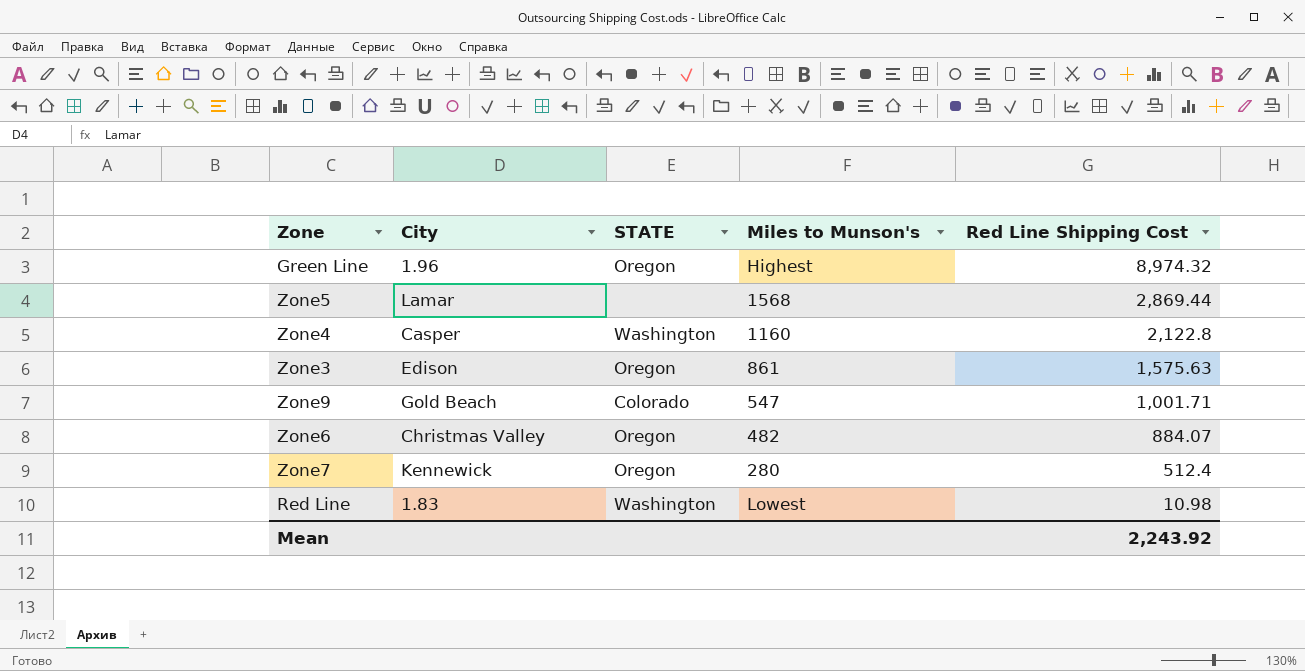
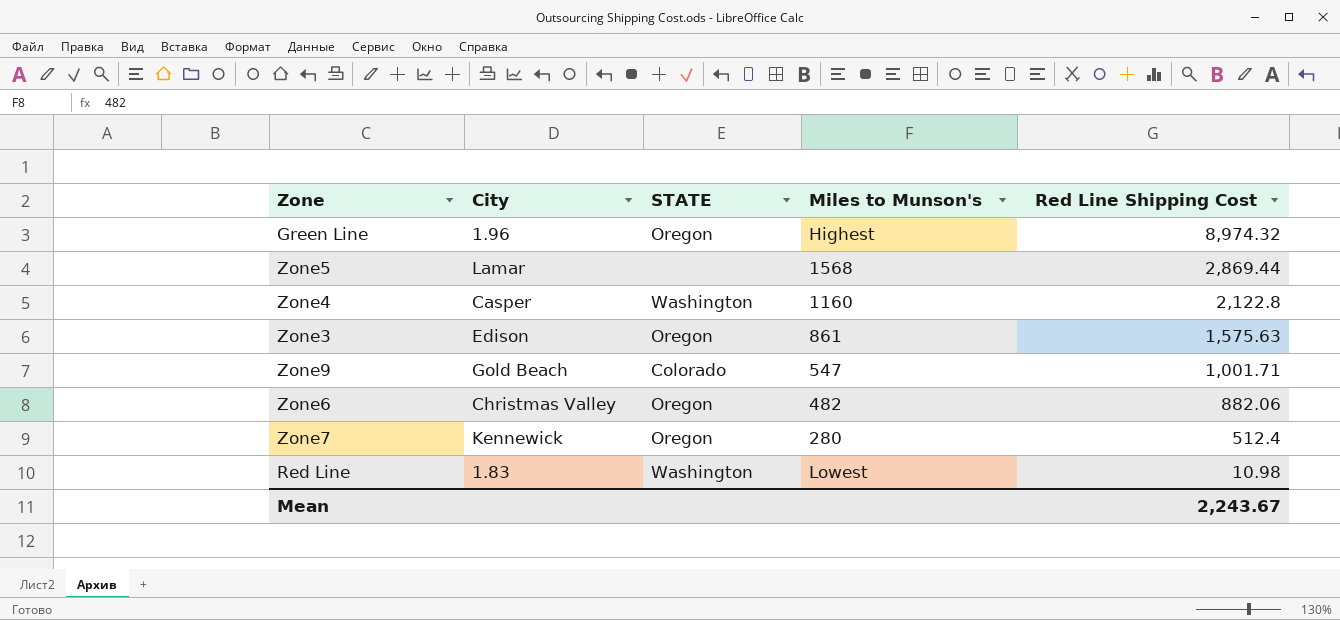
Zone6 | Red Line Shipping Cost: 884.07 -> 882.06
Mean | Red Line Shipping Cost: 2,243.92 -> 2,243.67

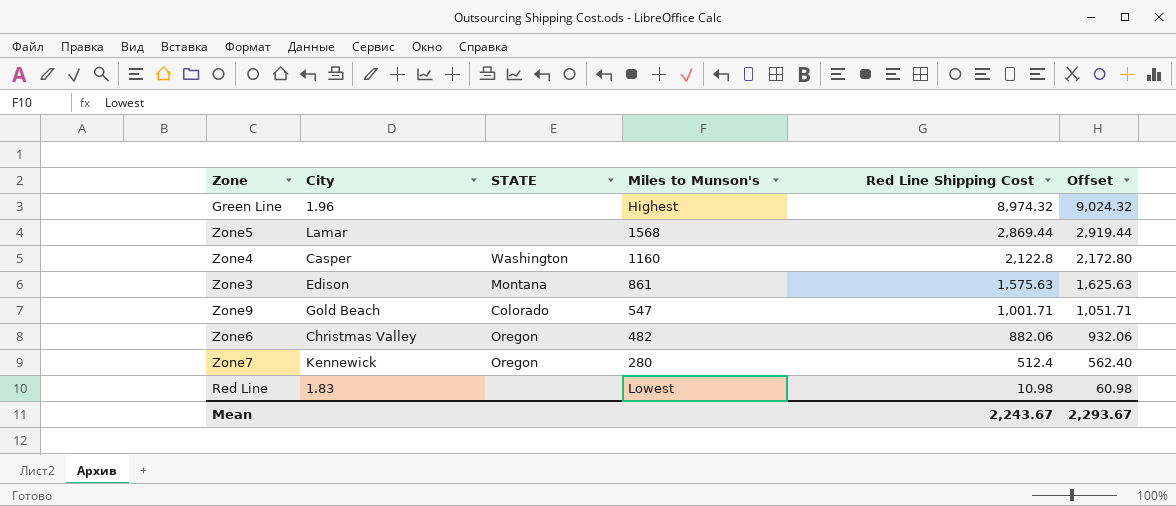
column Offset | formula: none -> [Red Line Shipping Cost] + 50
Green Line | STATE: Oregon -> none
Zone3 | STATE: Oregon -> Montana
Red Line | STATE: Washington -> none

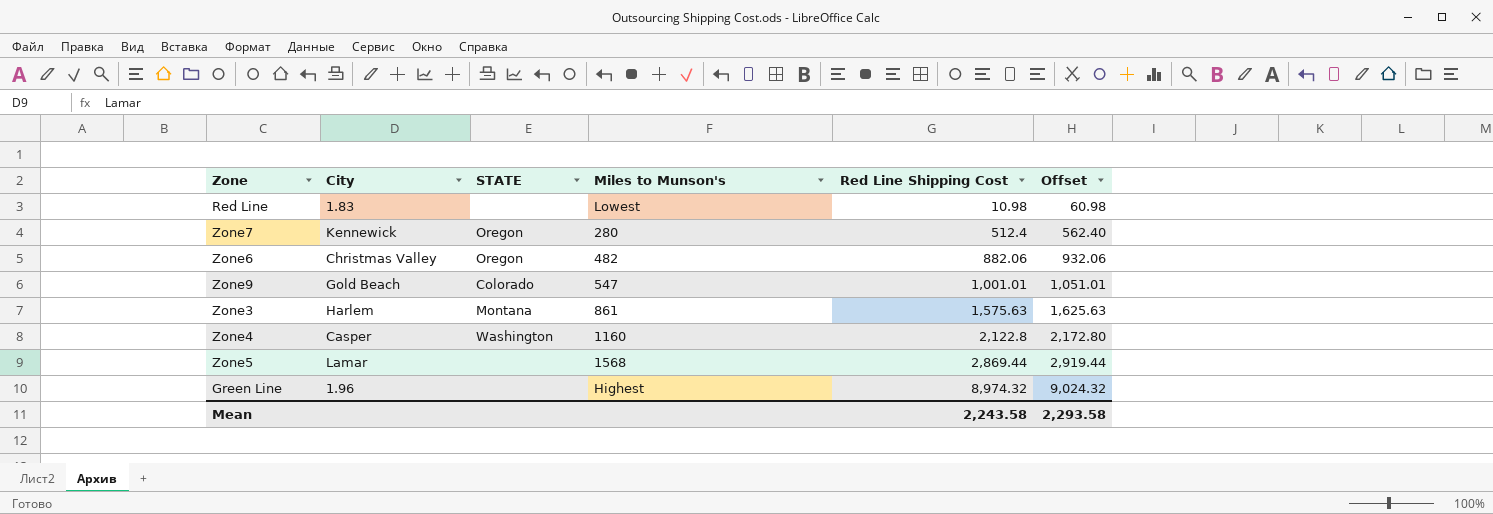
row order: Red Line Shipping Cost descending -> Red Line Shipping Cost ascending
Zone9 | Red Line Shipping Cost: 1,001.71 -> 1,001.01
Zone9 | Offset: 1,051.71 -> 1,051.01
Zone3 | City: Edison -> Harlem
Mean | Red Line Shipping Cost: 2,243.67 -> 2,243.58
Mean | Offset: 2,293.67 -> 2,293.58

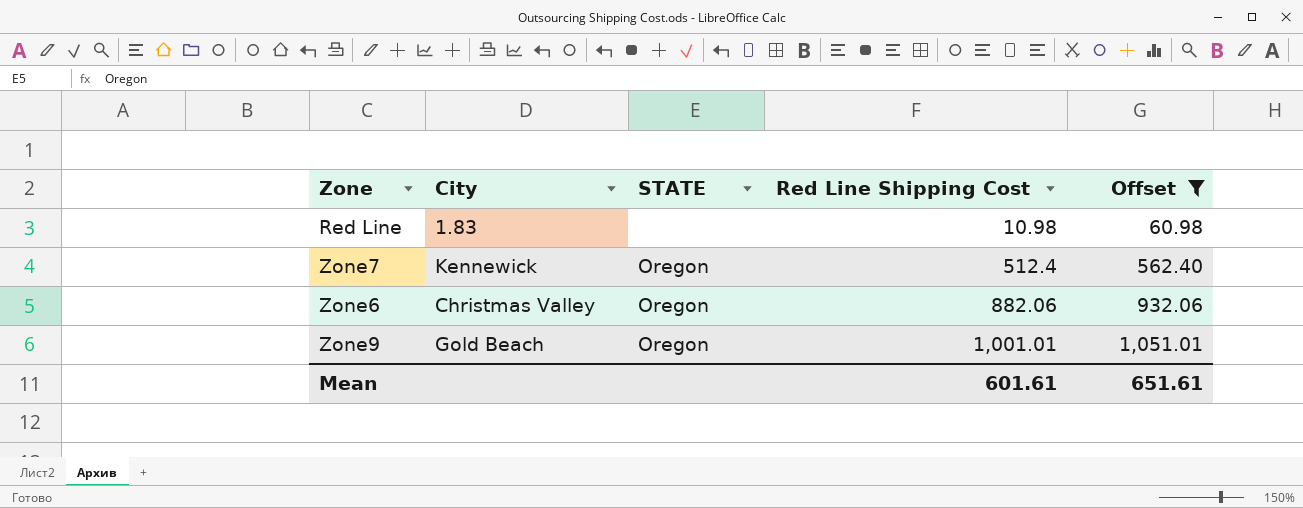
filter: none -> Offset <= 1,051.01
column Miles to Munson's | position: 4 -> none
Zone9 | STATE: Colorado -> Oregon
Mean | Red Line Shipping Cost: 2,243.58 -> 601.61
Mean | Offset: 2,293.58 -> 651.61

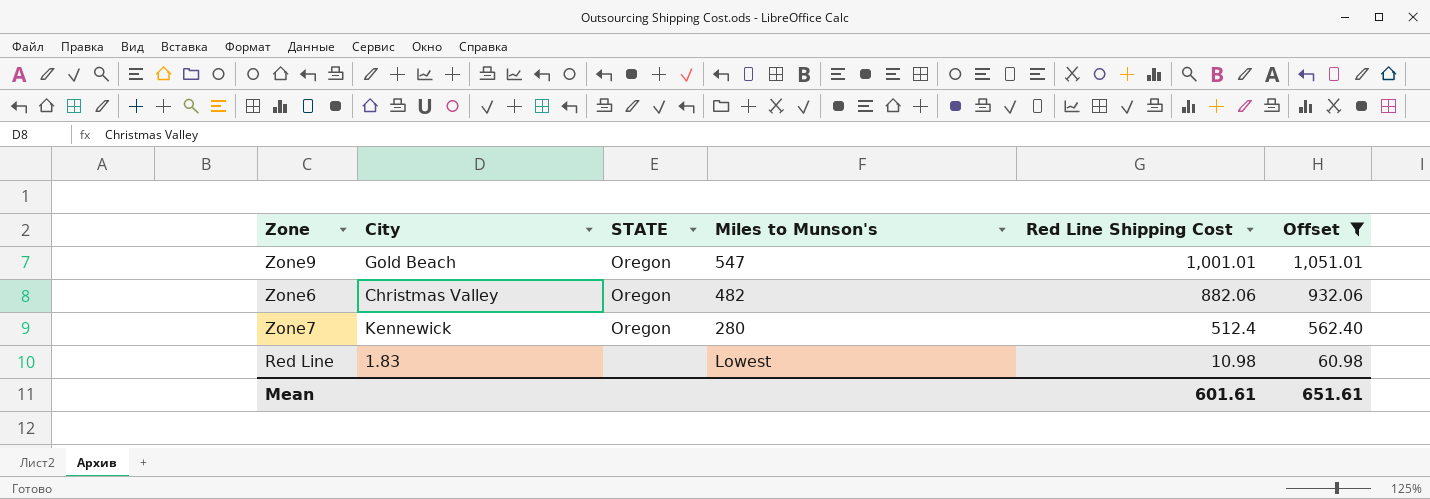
row order: Red Line Shipping Cost ascending -> Red Line Shipping Cost descending
column Miles to Munson's | position: none -> 4

